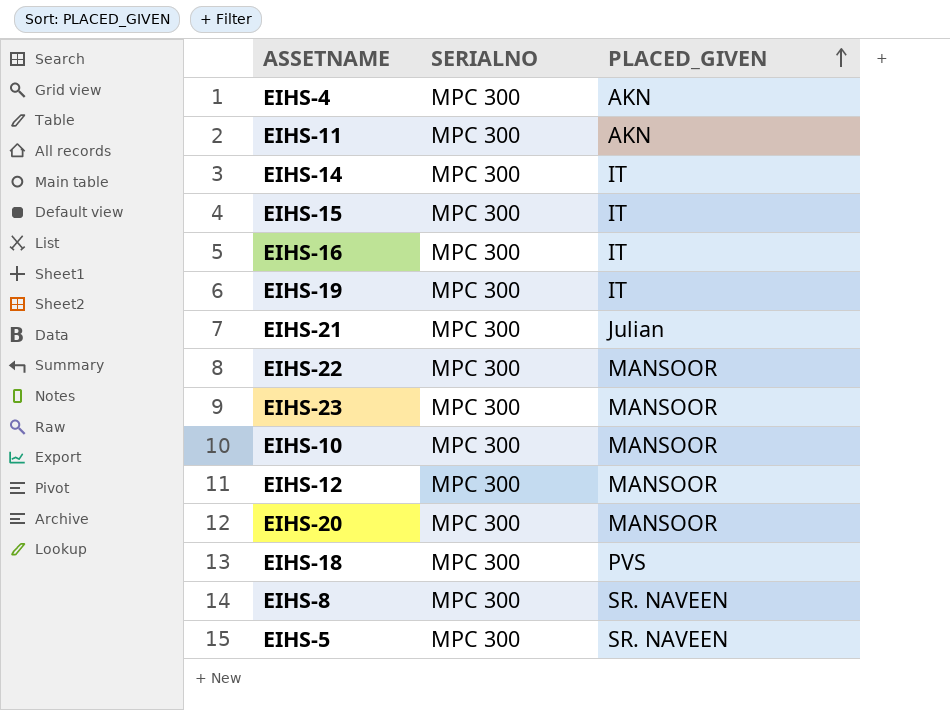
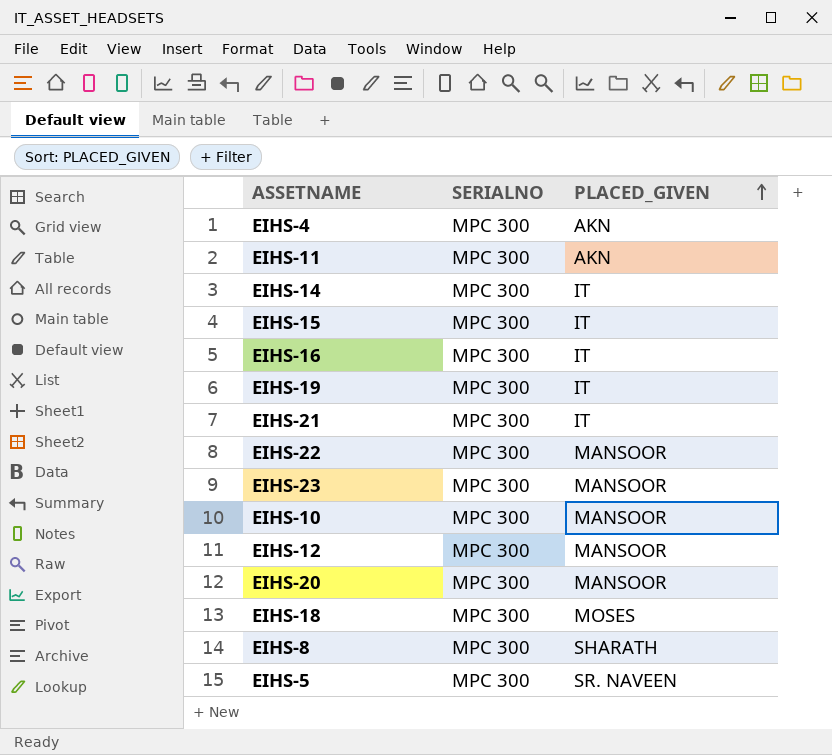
EIHS-21 | PLACED_GIVEN: Julian -> IT
EIHS-18 | PLACED_GIVEN: PVS -> MOSES
EIHS-8 | PLACED_GIVEN: SR. NAVEEN -> SHARATH

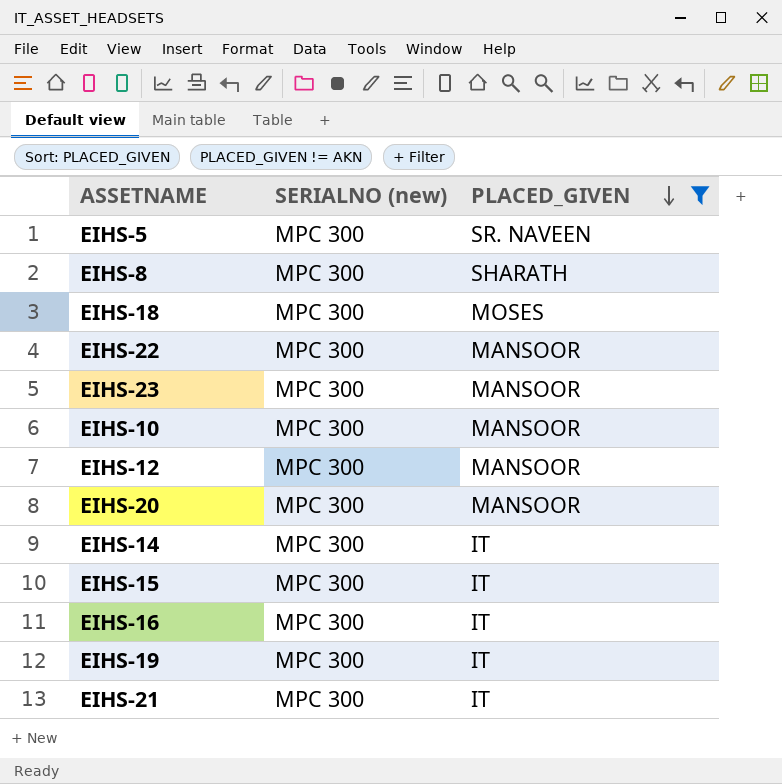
filter: none -> PLACED_GIVEN != AKN
row order: PLACED_GIVEN ascending -> PLACED_GIVEN descending
column name: SERIALNO -> SERIALNO (new)

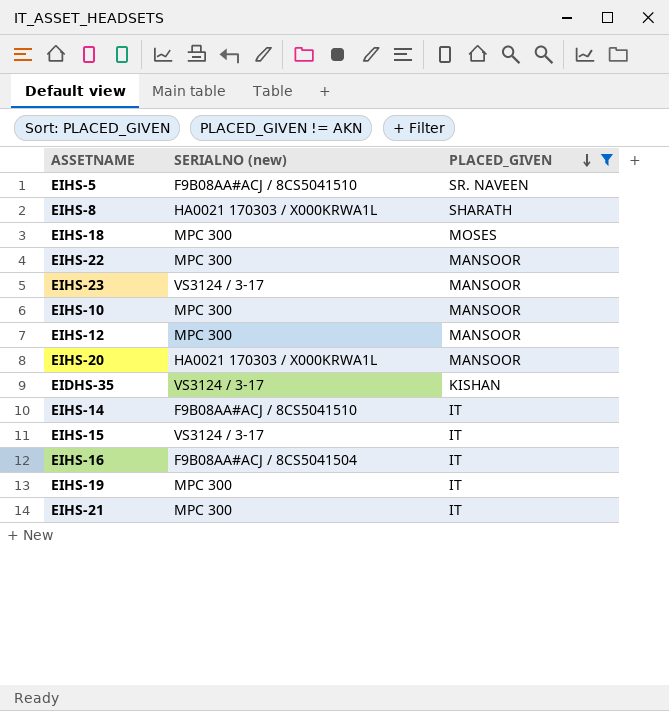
EIHS-5 | SERIALNO (new): MPC 300 -> F9B08AA#ACJ / 8CS5041510
EIHS-8 | SERIALNO (new): MPC 300 -> HA0021 170303 / X000KRWA1L
EIHS-23 | SERIALNO (new): MPC 300 -> VS3124 / 3-17
EIHS-20 | SERIALNO (new): MPC 300 -> HA0021 170303 / X000KRWA1L
row EIDHS-35: none -> VS3124 / 3-17 | KISHAN
EIHS-14 | SERIALNO (new): MPC 300 -> F9B08AA#ACJ / 8CS5041510
EIHS-15 | SERIALNO (new): MPC 300 -> VS3124 / 3-17
EIHS-16 | SERIALNO (new): MPC 300 -> F9B08AA#ACJ / 8CS5041504

